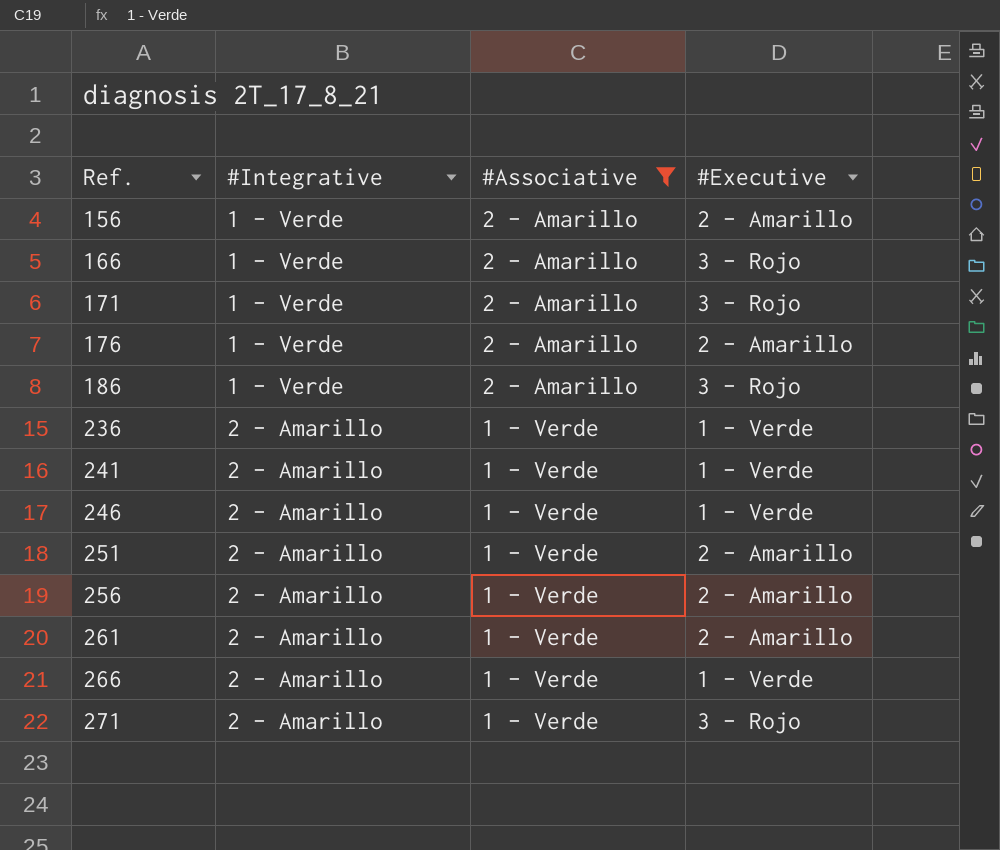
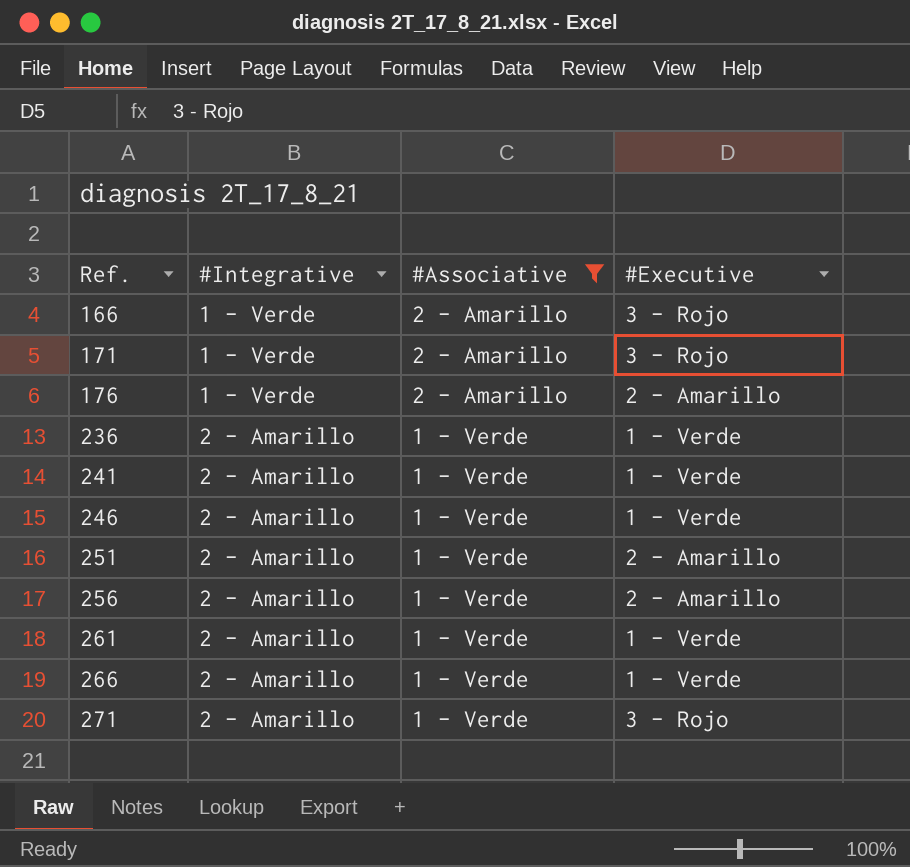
row 156: 1 - Verde | 2 - Amarillo | 2 - Amarillo -> none
row 186: 1 - Verde | 2 - Amarillo | 3 - Rojo -> none
261 | #Executive: 2 - Amarillo -> 1 - Verde

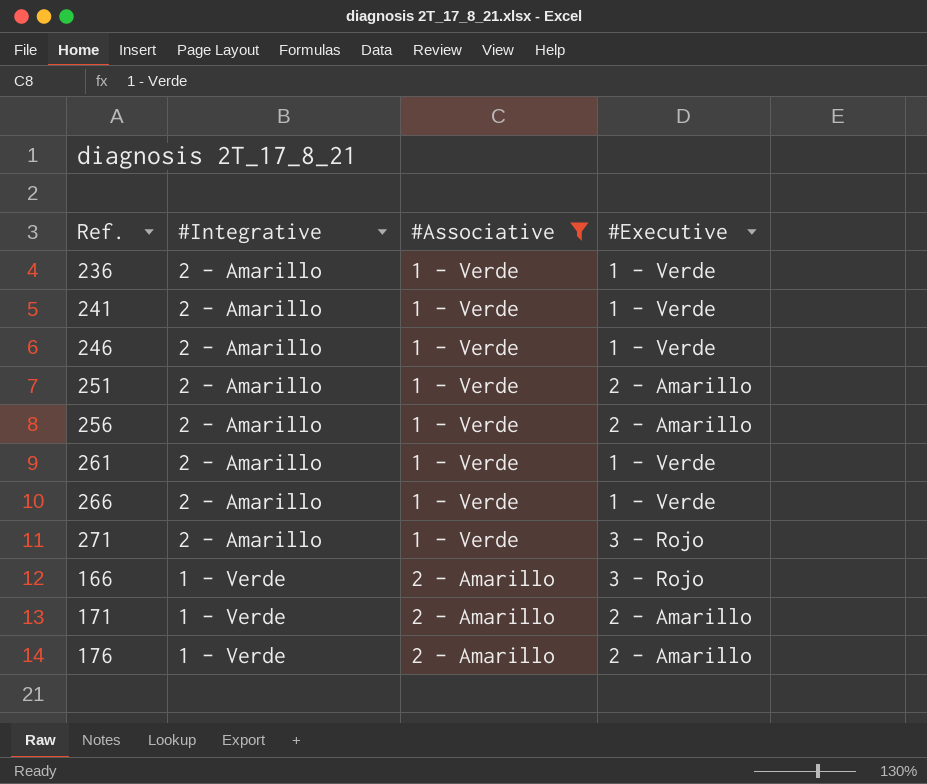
row order: Ref. ascending -> #Integrative descending
171 | #Executive: 3 - Rojo -> 2 - Amarillo

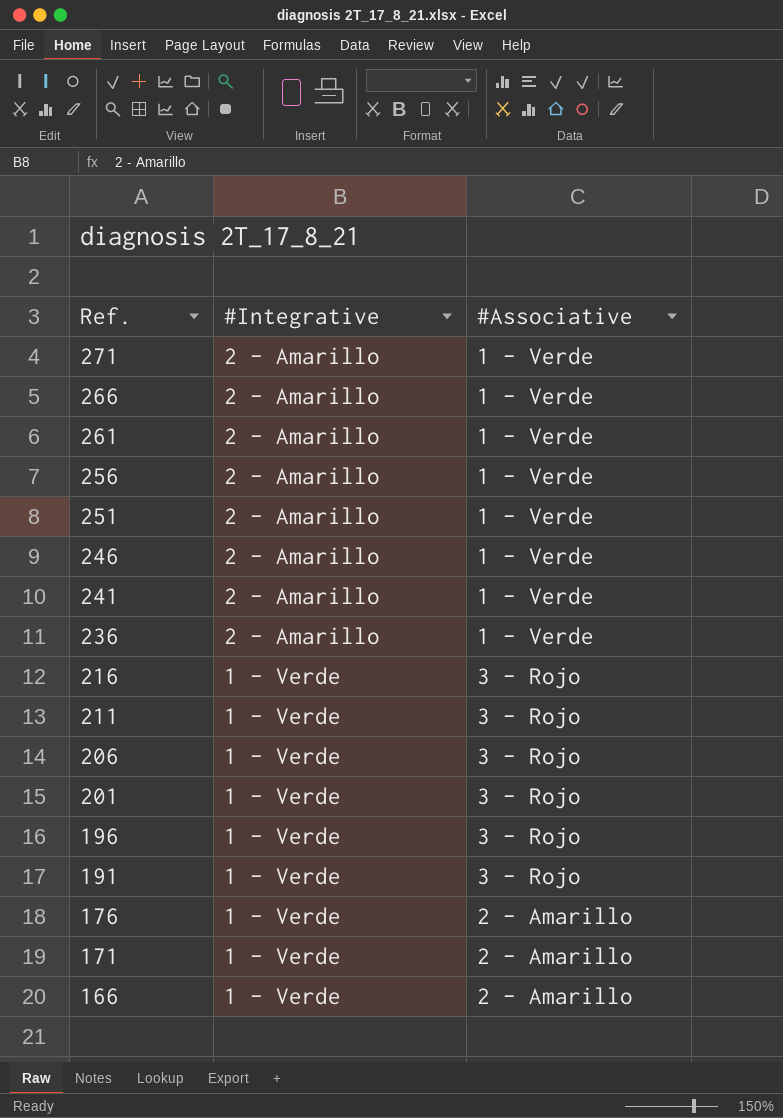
filter: #Associative != 3 - Rojo -> none
row order: #Integrative descending -> Ref. descending
column #Executive | position: 4 -> none

